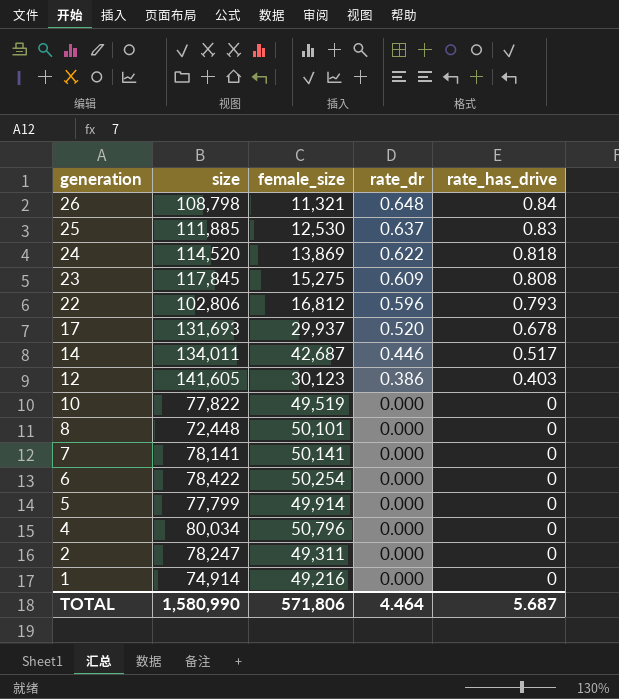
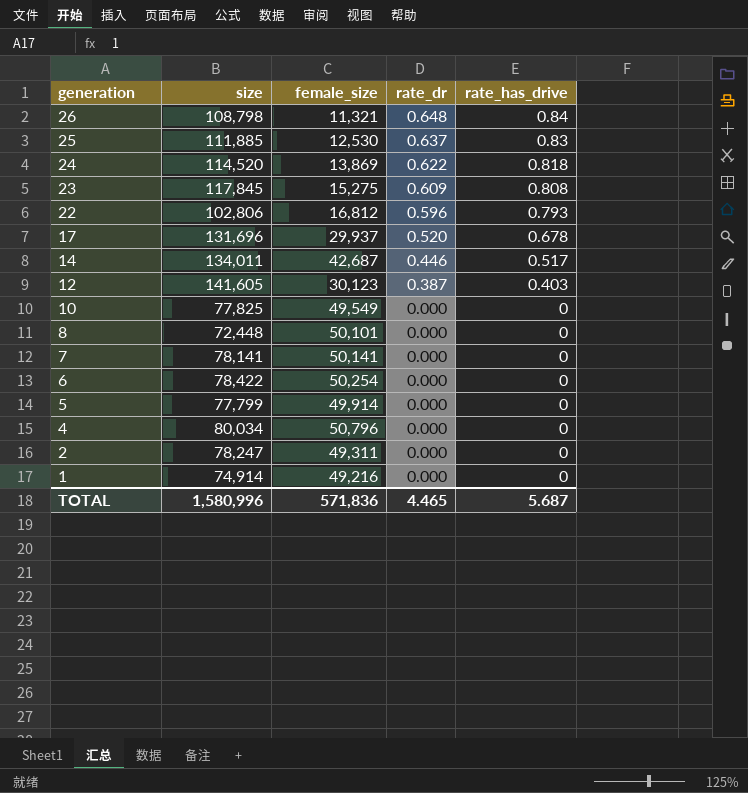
17 | size: 131,693 -> 131,696
12 | rate_dr: 0.386 -> 0.387
10 | size: 77,822 -> 77,825
10 | female_size: 49,519 -> 49,549
TOTAL | size: 1,580,990 -> 1,580,996
TOTAL | female_size: 571,806 -> 571,836
TOTAL | rate_dr: 4.464 -> 4.465

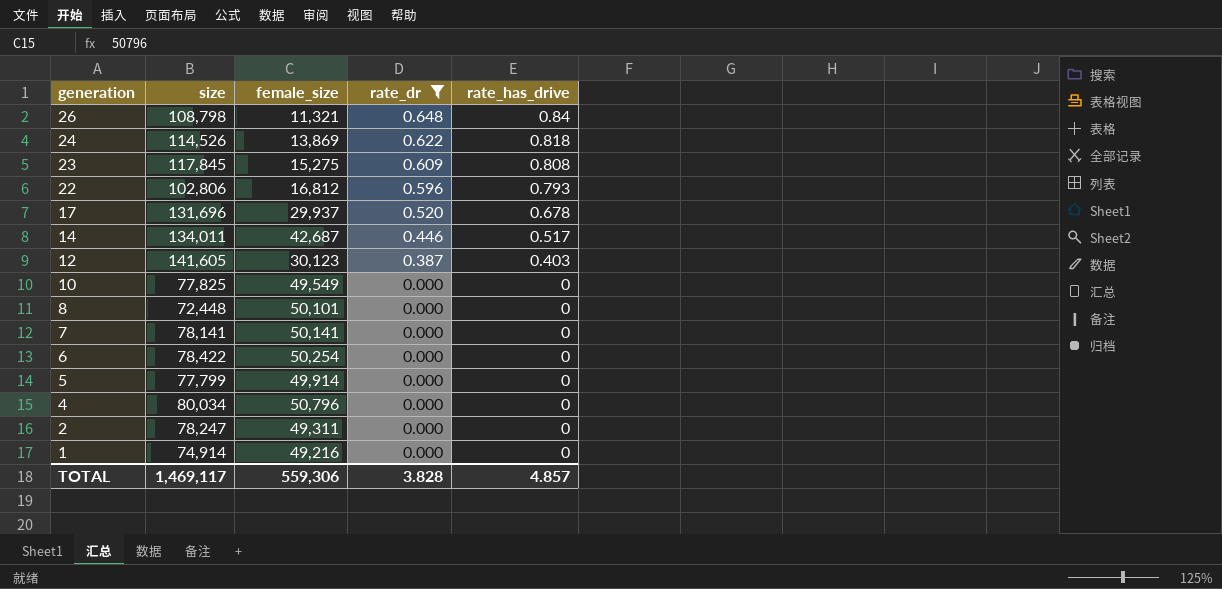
filter: none -> rate_dr != 0.637
24 | size: 114,520 -> 114,526
TOTAL | size: 1,580,996 -> 1,469,117
TOTAL | female_size: 571,836 -> 559,306
TOTAL | rate_dr: 4.465 -> 3.828
TOTAL | rate_has_drive: 5.687 -> 4.857

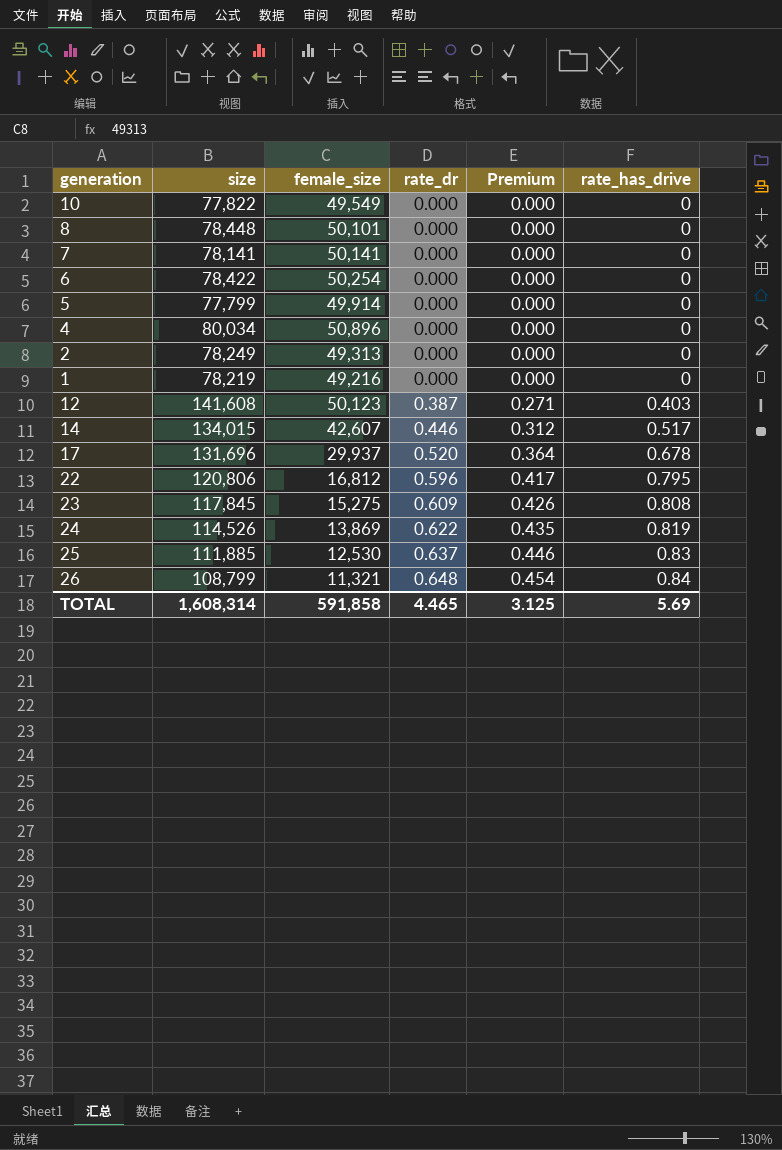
filter: rate_dr != 0.637 -> none
row order: generation descending -> rate_dr ascending
column Premium | formula: none -> [rate_dr] * 0.7
10 | size: 77,825 -> 77,822
8 | size: 72,448 -> 78,448
4 | female_size: 50,796 -> 50,896
2 | size: 78,247 -> 78,249
2 | female_size: 49,311 -> 49,313
1 | size: 74,914 -> 78,219
12 | size: 141,605 -> 141,608
12 | female_size: 30,123 -> 50,123
14 | size: 134,011 -> 134,015
14 | female_size: 42,687 -> 42,607
22 | size: 102,806 -> 120,806
22 | rate_has_drive: 0.793 -> 0.795
24 | rate_has_drive: 0.818 -> 0.819
26 | size: 108,798 -> 108,799
TOTAL | size: 1,469,117 -> 1,608,314
TOTAL | female_size: 559,306 -> 591,858
TOTAL | rate_dr: 3.828 -> 4.465
TOTAL | rate_has_drive: 4.857 -> 5.69

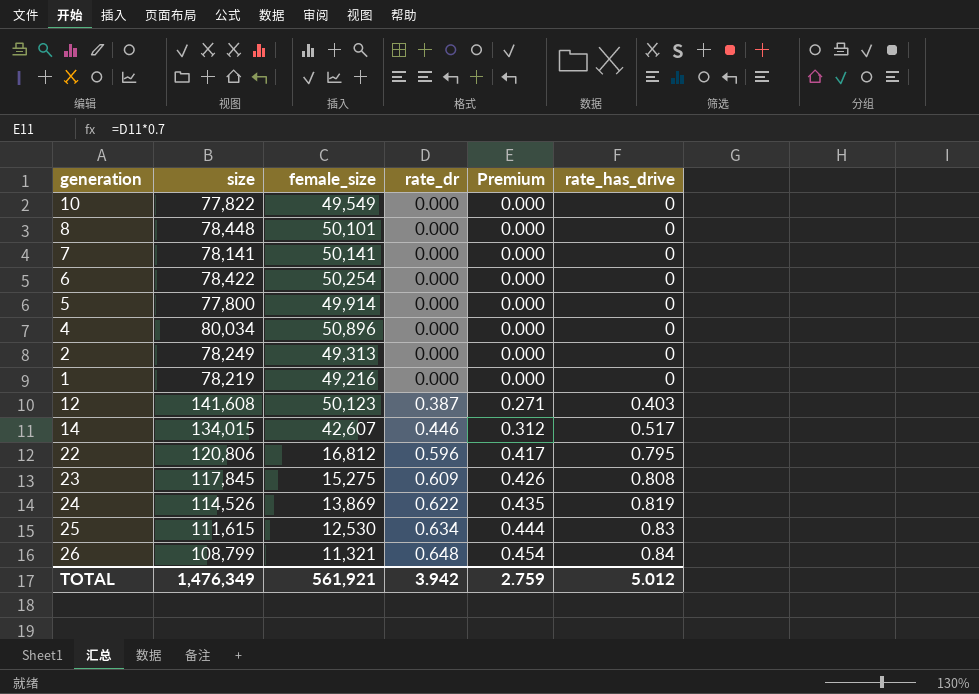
row 17: 131,696 | 29,937 | 0.520 | 0.364 | 0.678 -> none
5 | size: 77,799 -> 77,800
25 | size: 111,885 -> 111,615
25 | rate_dr: 0.637 -> 0.634
25 | Premium: 0.446 -> 0.444
TOTAL | size: 1,608,314 -> 1,476,349
TOTAL | female_size: 591,858 -> 561,921
TOTAL | rate_dr: 4.465 -> 3.942
TOTAL | Premium: 3.125 -> 2.759
TOTAL | rate_has_drive: 5.69 -> 5.012

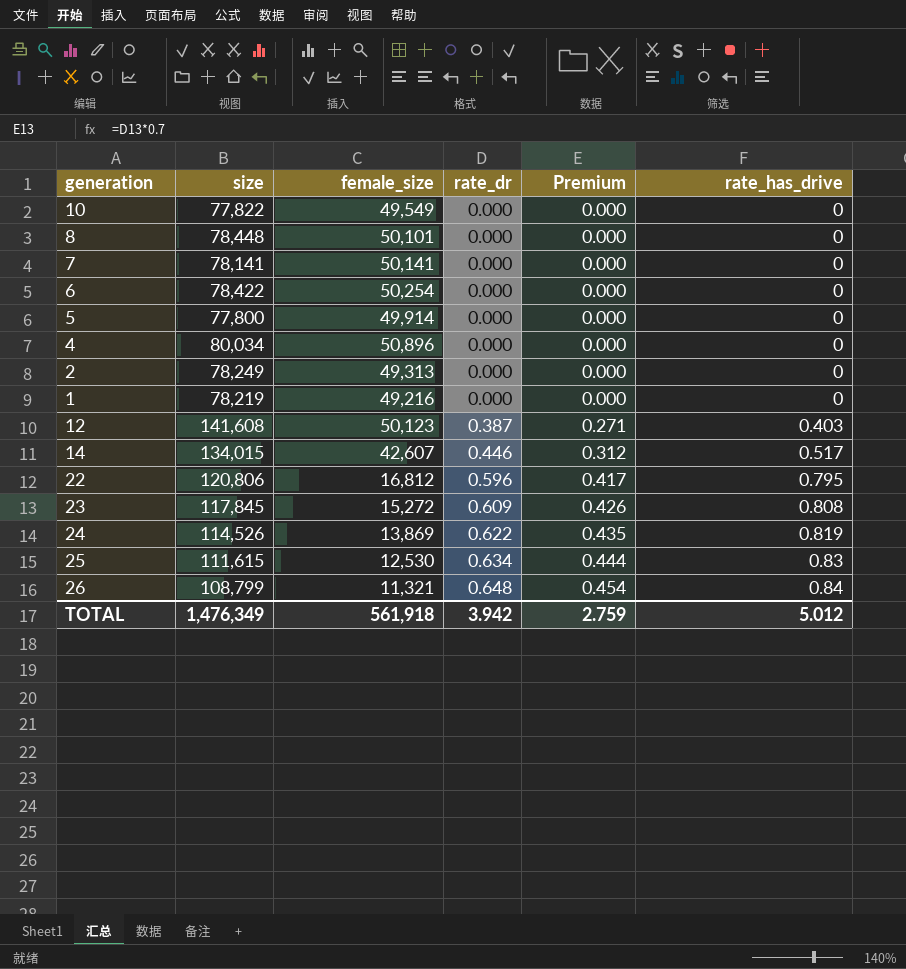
23 | female_size: 15,275 -> 15,272
TOTAL | female_size: 561,921 -> 561,918

